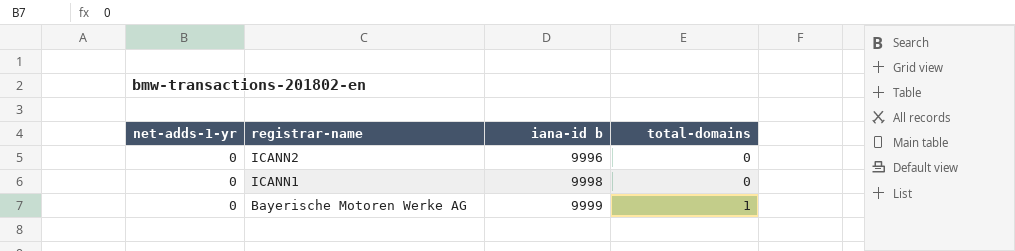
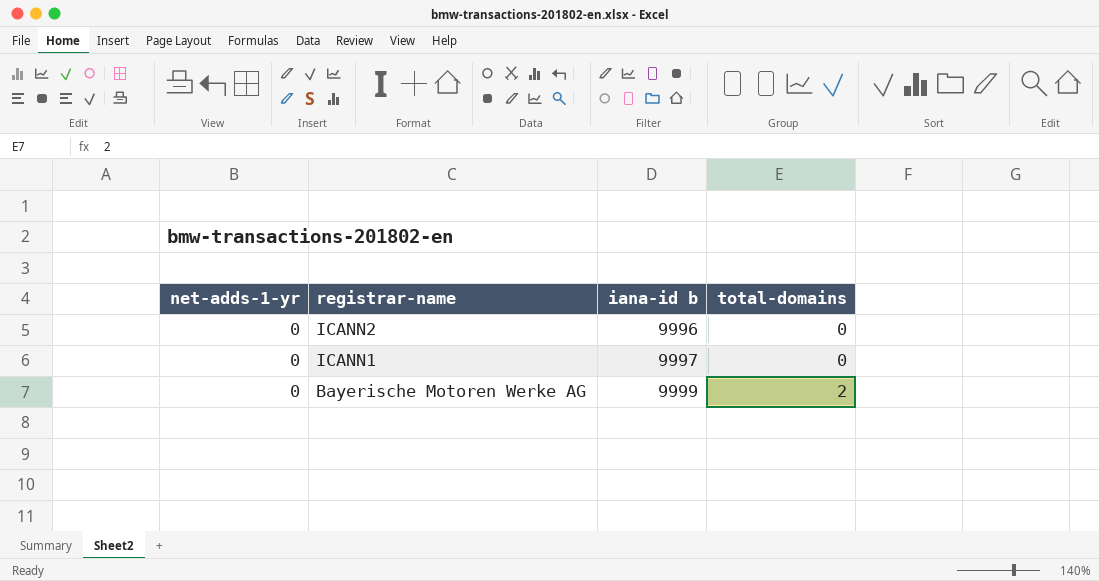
ICANN1 | iana-id b: 9998 -> 9997
Bayerische Motoren Werke AG | total-domains: 1 -> 2

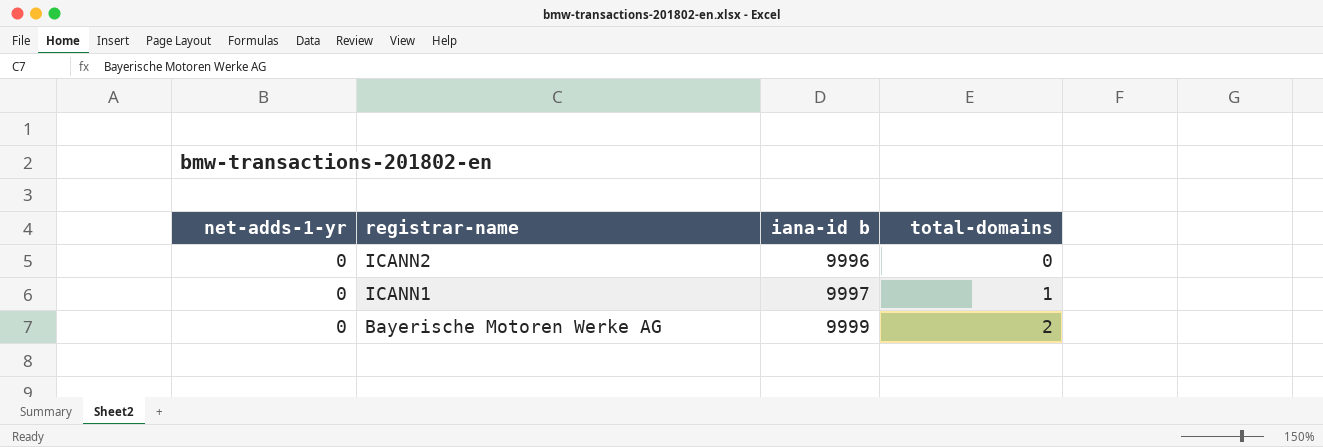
ICANN1 | total-domains: 0 -> 1

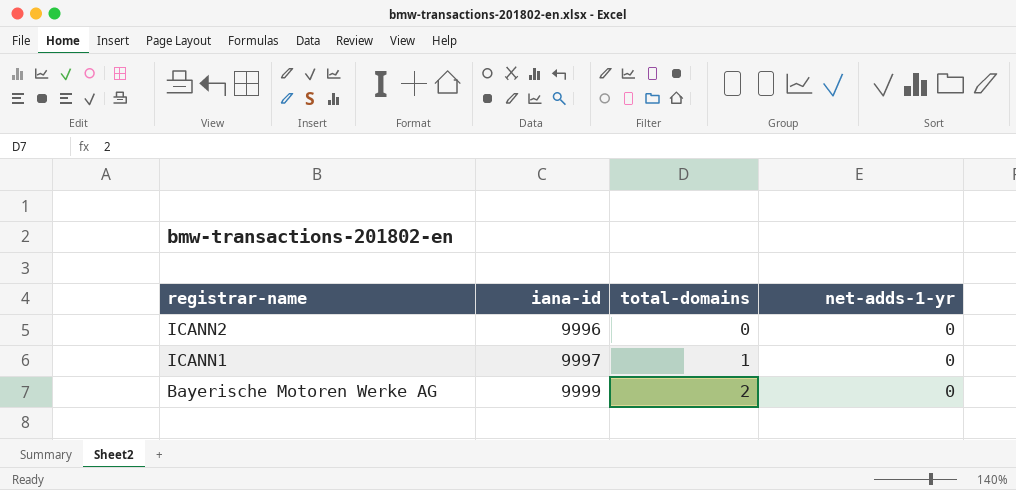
column name: iana-id b -> iana-id
column net-adds-1-yr | position: 1 -> 4

